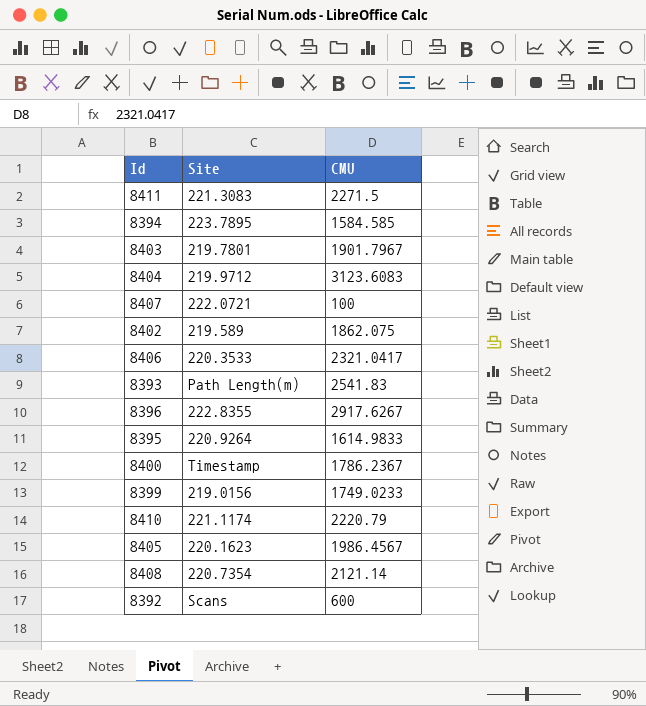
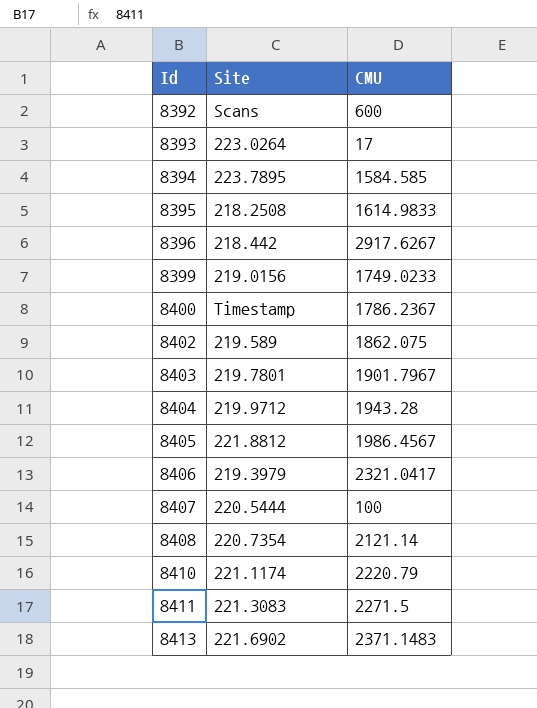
row order: none -> Id ascending
8393 | Site: Path Length(m) -> 223.0264
8393 | CMU: 2541.83 -> 17
8395 | Site: 220.9264 -> 218.2508
8396 | Site: 222.8355 -> 218.442
8404 | CMU: 3123.6083 -> 1943.28
8405 | Site: 220.1623 -> 221.8812
8406 | Site: 220.3533 -> 219.3979
8407 | Site: 222.0721 -> 220.5444
row 8413: none -> 221.6902 | 2371.1483

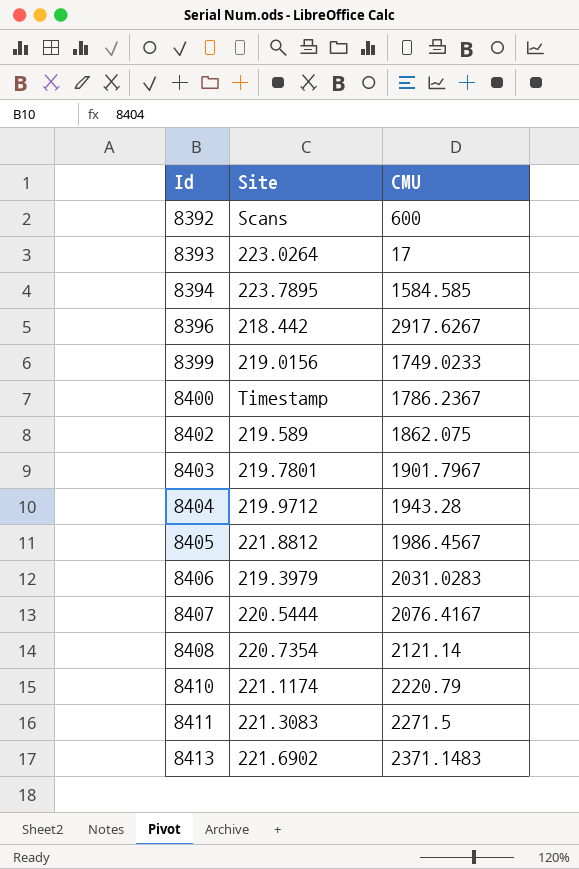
row 8395: 218.2508 | 1614.9833 -> none
8406 | CMU: 2321.0417 -> 2031.0283
8407 | CMU: 100 -> 2076.4167

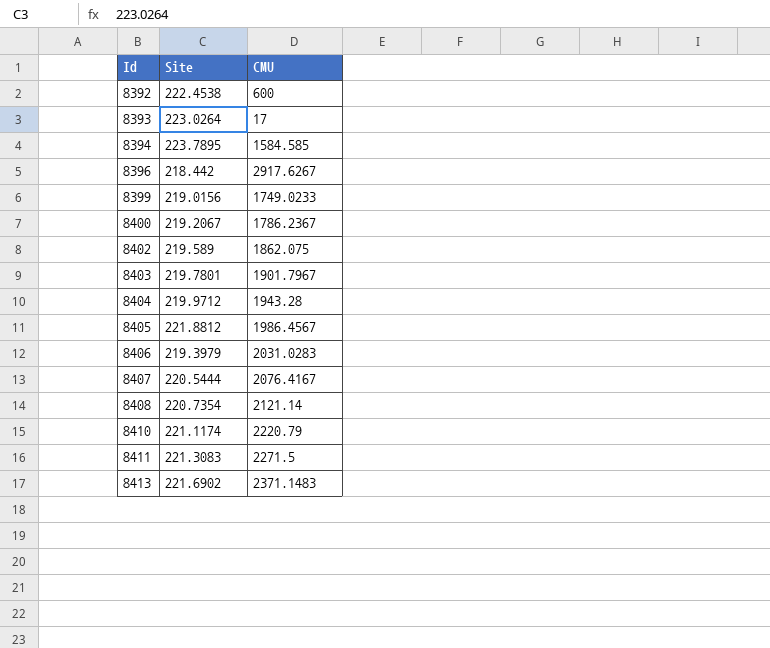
8392 | Site: Scans -> 222.4538
8400 | Site: Timestamp -> 219.2067

